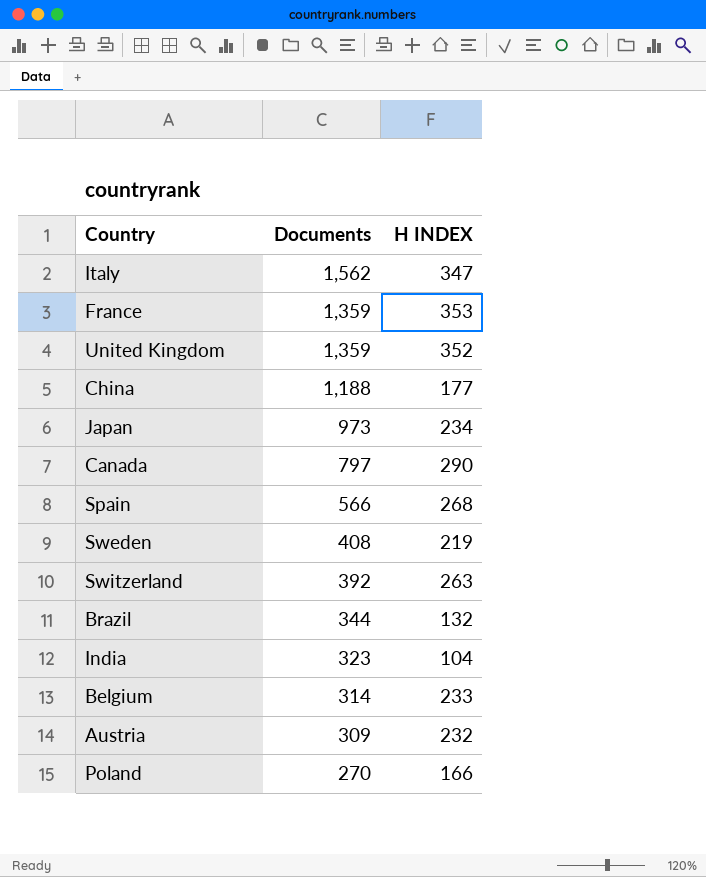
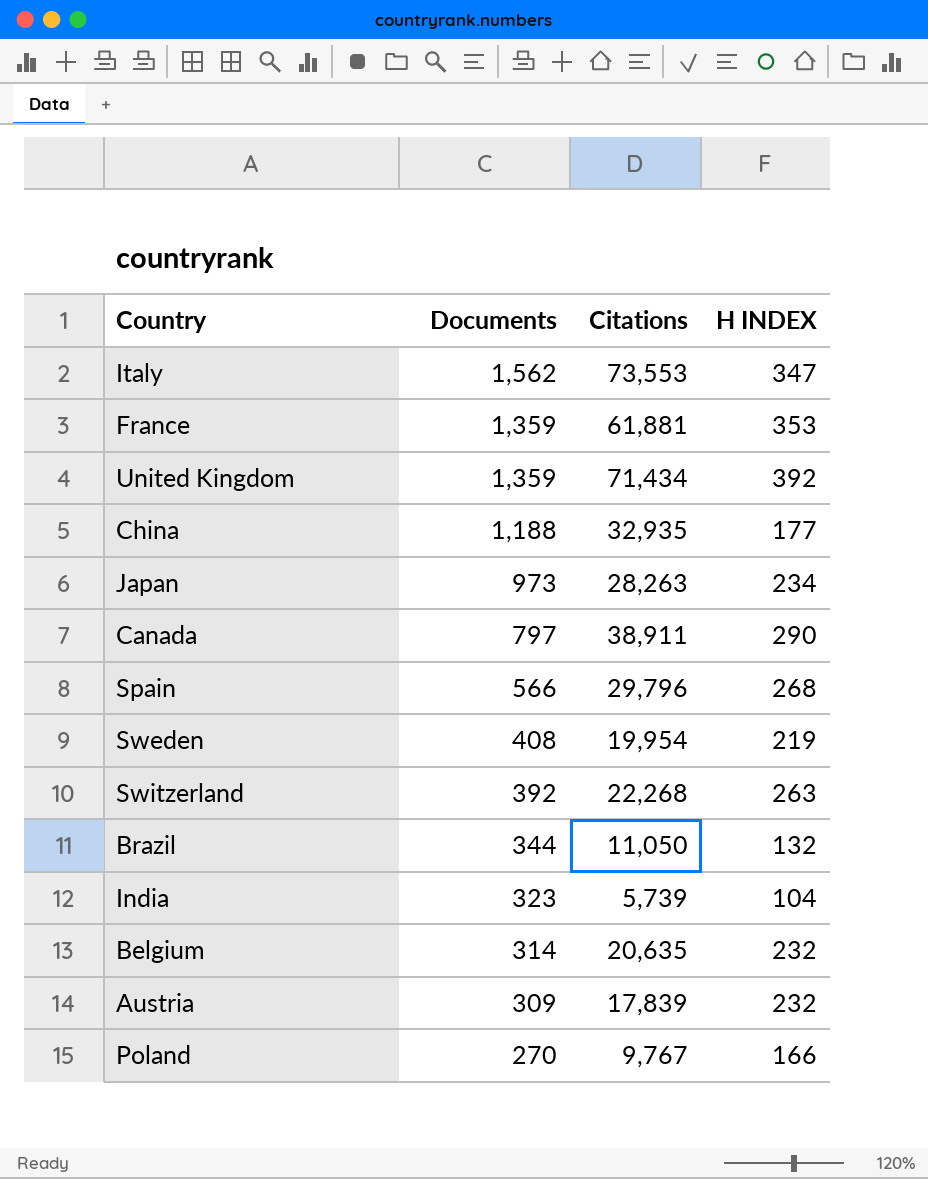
column Citations | position: none -> 3
United Kingdom | H INDEX: 352 -> 392
Belgium | H INDEX: 233 -> 232

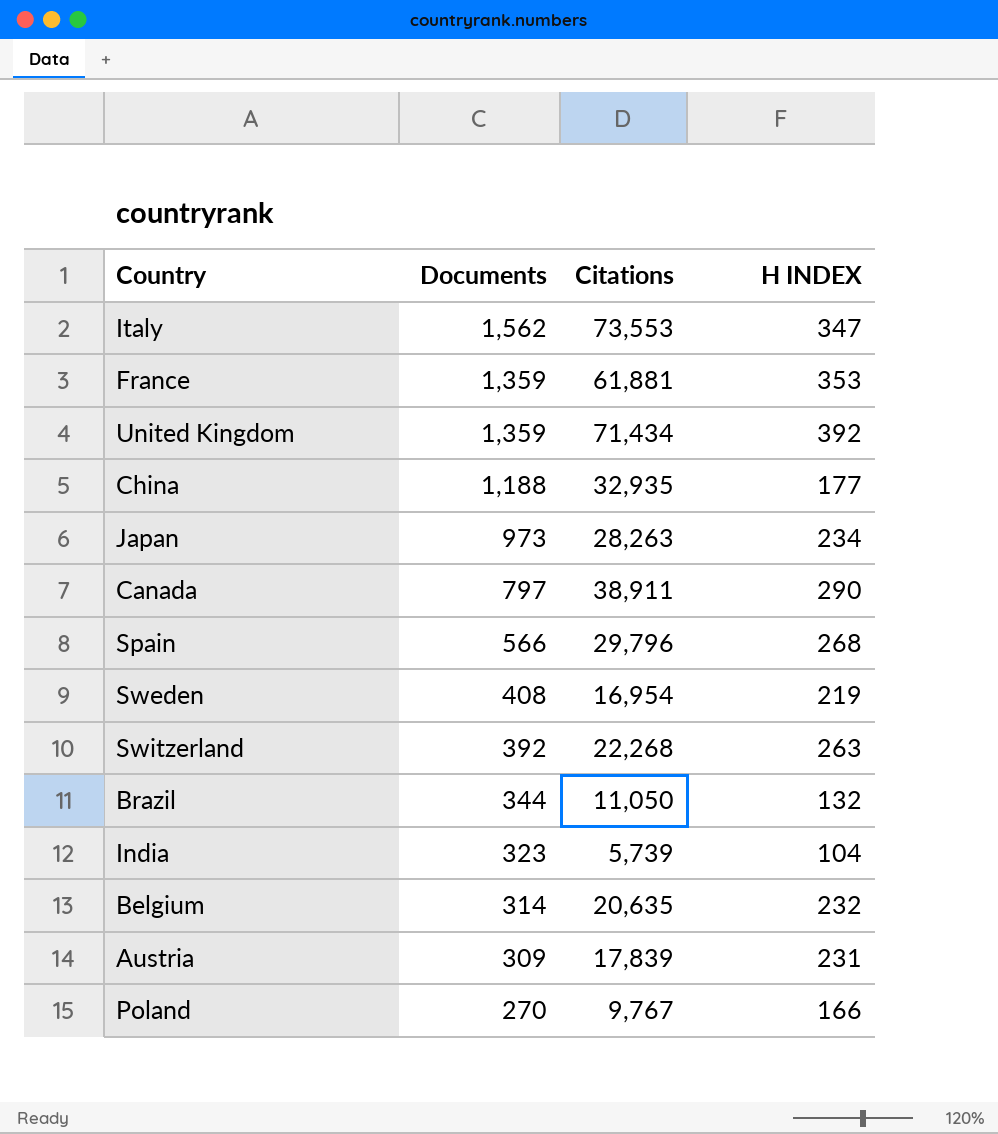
Sweden | Citations: 19,954 -> 16,954
Austria | H INDEX: 232 -> 231

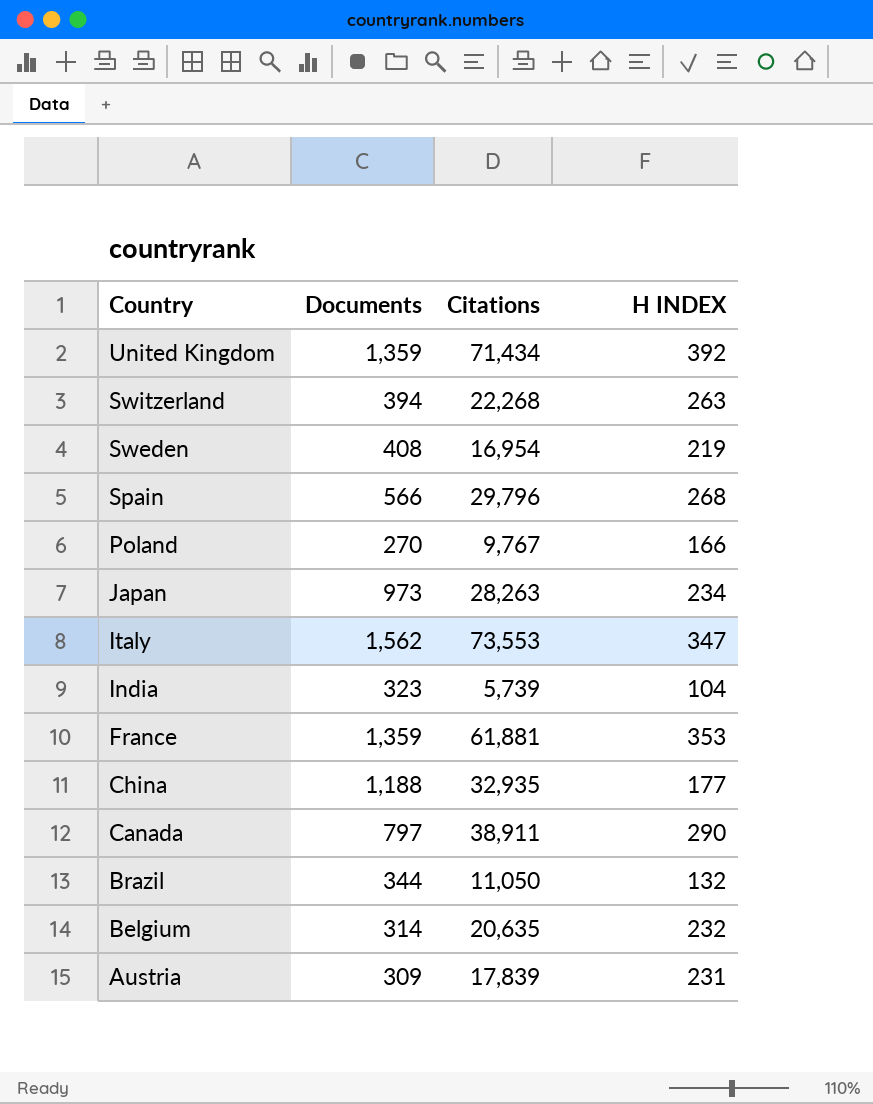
row order: Documents descending -> Country descending
Switzerland | Documents: 392 -> 394

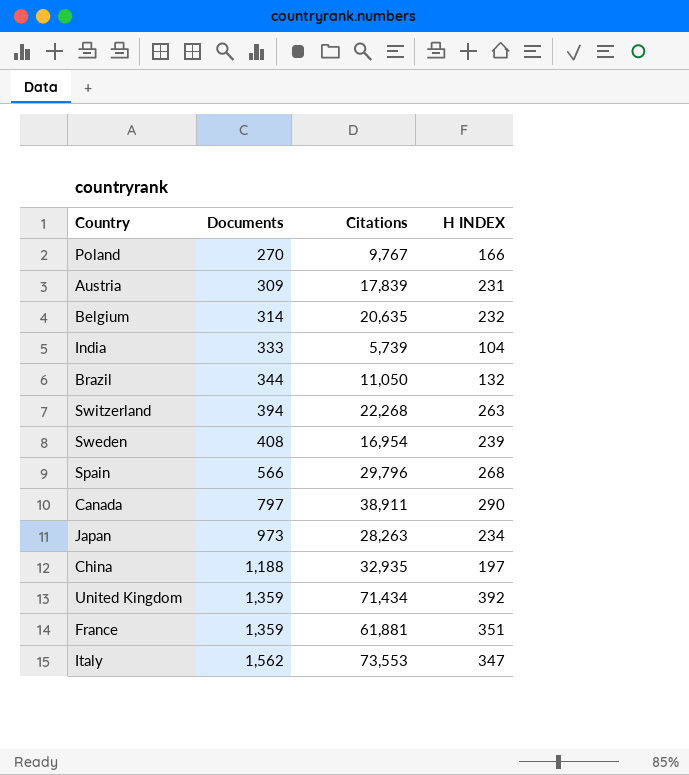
row order: Country descending -> Documents ascending
India | Documents: 323 -> 333
Sweden | H INDEX: 219 -> 239
China | H INDEX: 177 -> 197
France | H INDEX: 353 -> 351

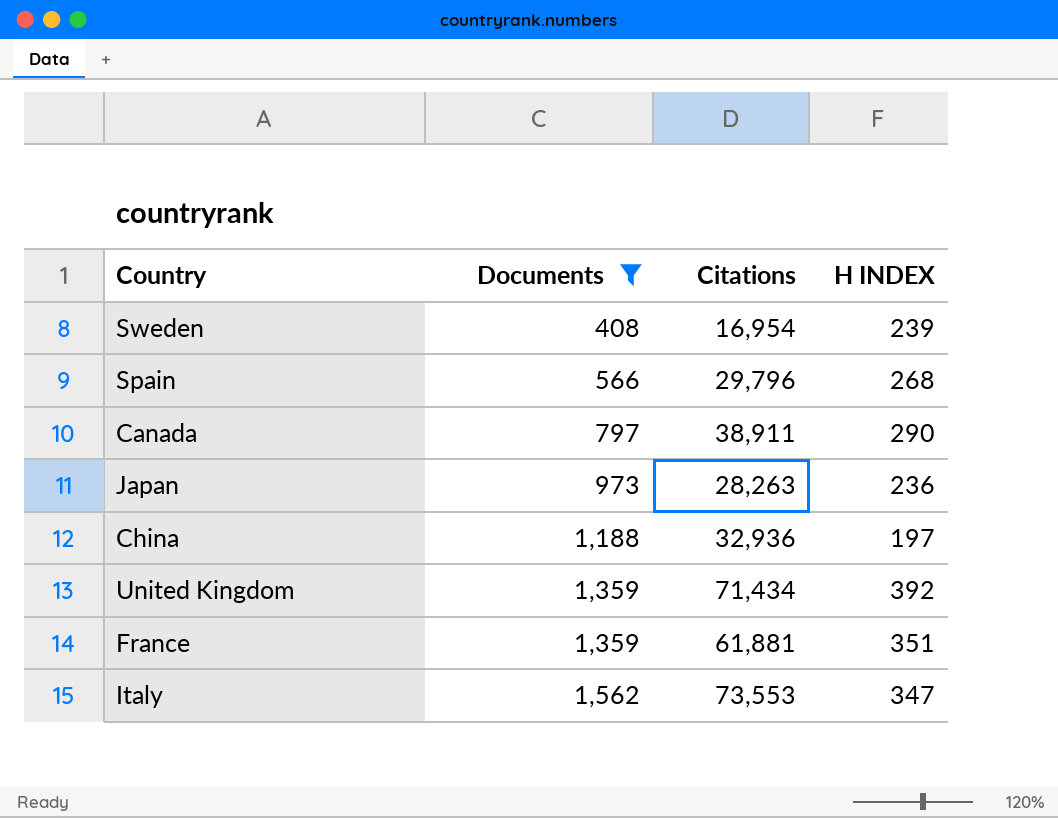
filter: none -> Documents >= 408
Japan | H INDEX: 234 -> 236
China | Citations: 32,935 -> 32,936

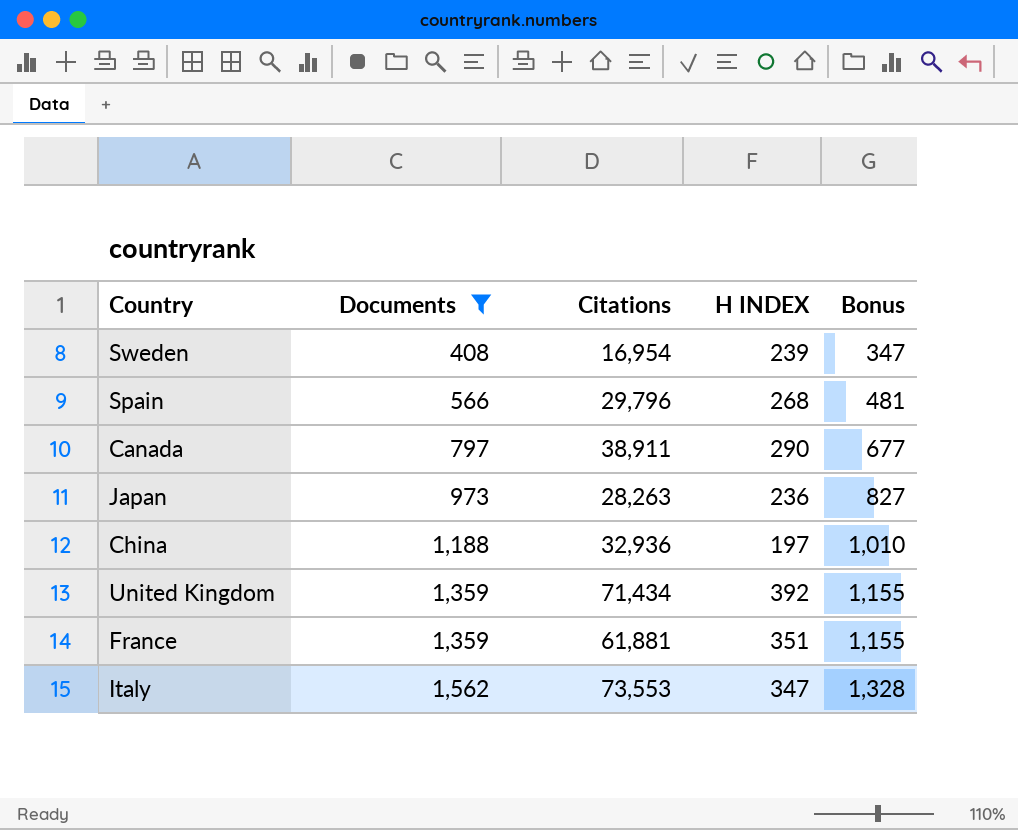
column Bonus | formula: none -> [Documents] * 0.85

